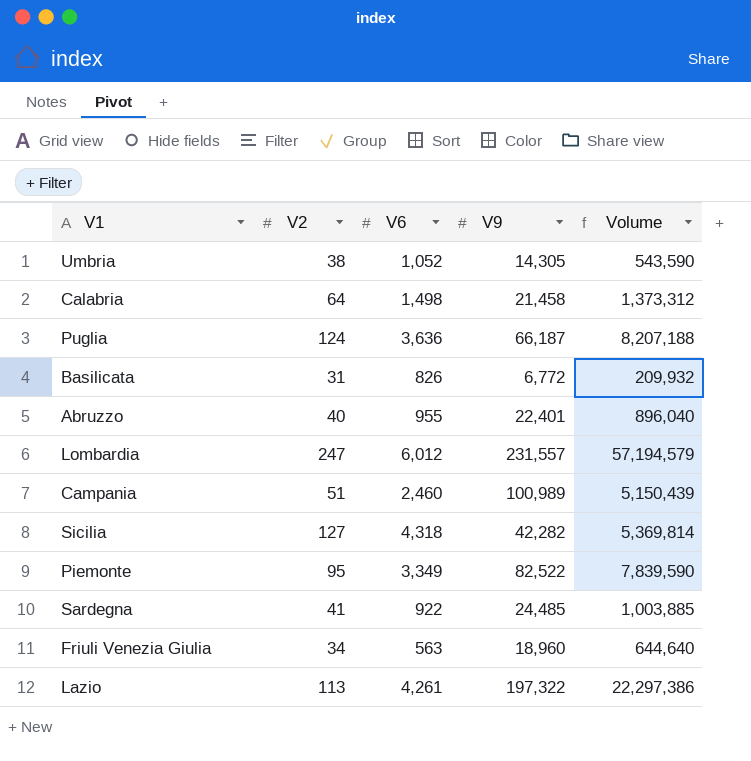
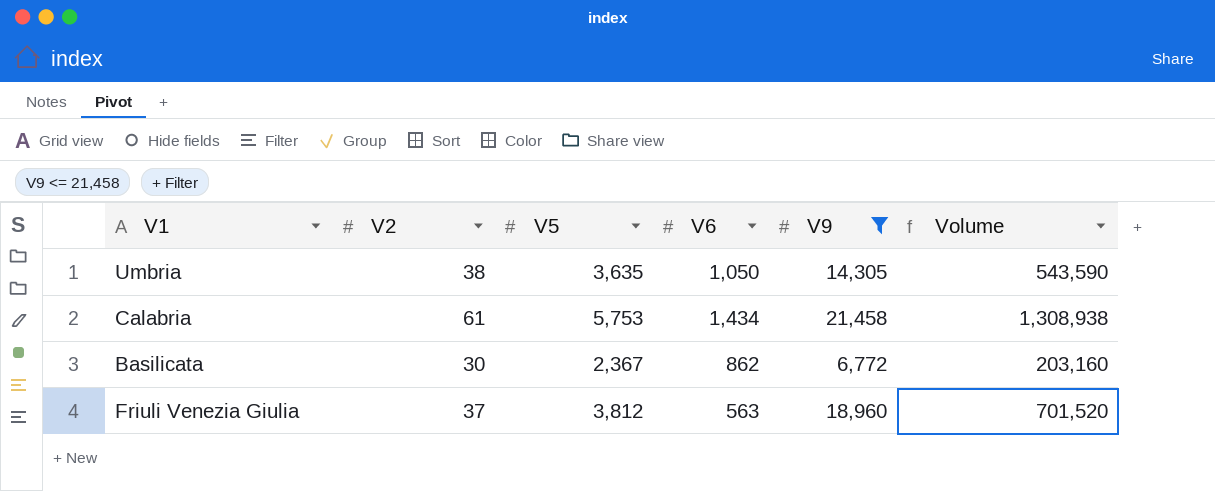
filter: none -> V9 <= 21,458
column V5 | position: none -> 3
Umbria | V6: 1,052 -> 1,050
Calabria | V2: 64 -> 61
Calabria | V6: 1,498 -> 1,434
Calabria | Volume: 1,373,312 -> 1,308,938
Basilicata | V2: 31 -> 30
Basilicata | V6: 826 -> 862
Basilicata | Volume: 209,932 -> 203,160
Friuli Venezia Giulia | V2: 34 -> 37
Friuli Venezia Giulia | Volume: 644,640 -> 701,520

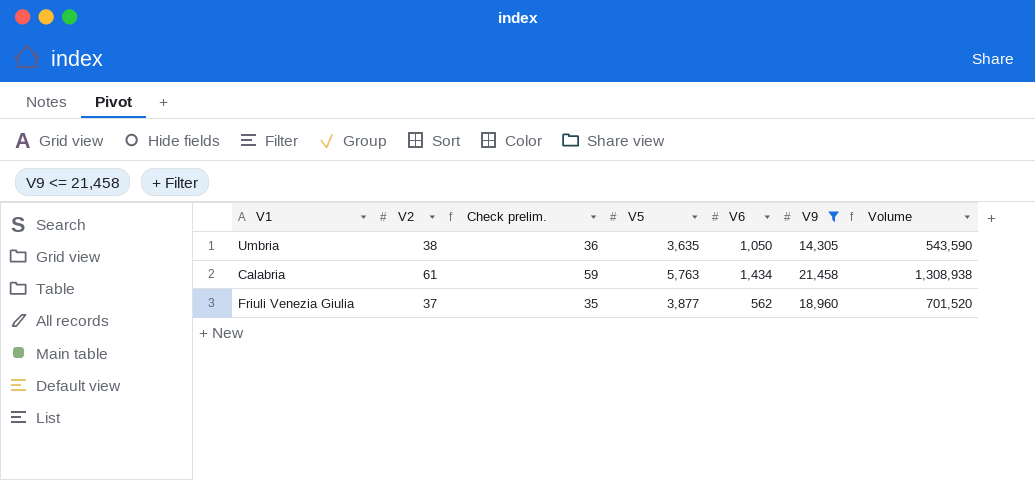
column Check prelim. | formula: none -> [V2] - 2
row Basilicata: 30 | 2,367 | 862 | 6,772 | 203,160 -> none
Calabria | V5: 5,753 -> 5,763
Friuli Venezia Giulia | V5: 3,812 -> 3,877
Friuli Venezia Giulia | V6: 563 -> 562

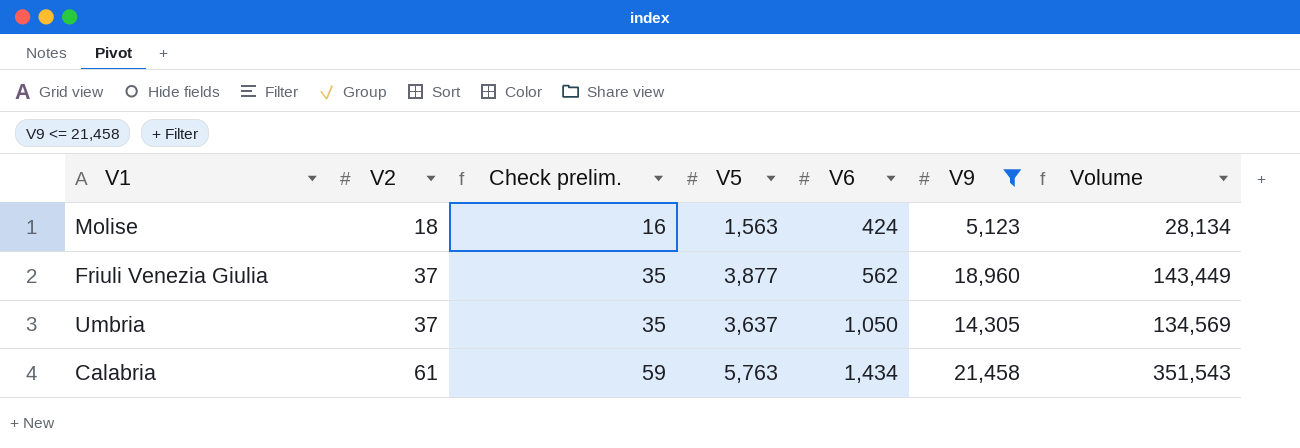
row order: none -> V2 ascending
column Volume | formula: [V2] * [V9] -> [V2] * [V5]
row Molise: none -> 18 | 16 | 1,563 | 424 | 5,123 | 28,134
Umbria | V2: 38 -> 37
Umbria | Check prelim.: 36 -> 35
Umbria | V5: 3,635 -> 3,637

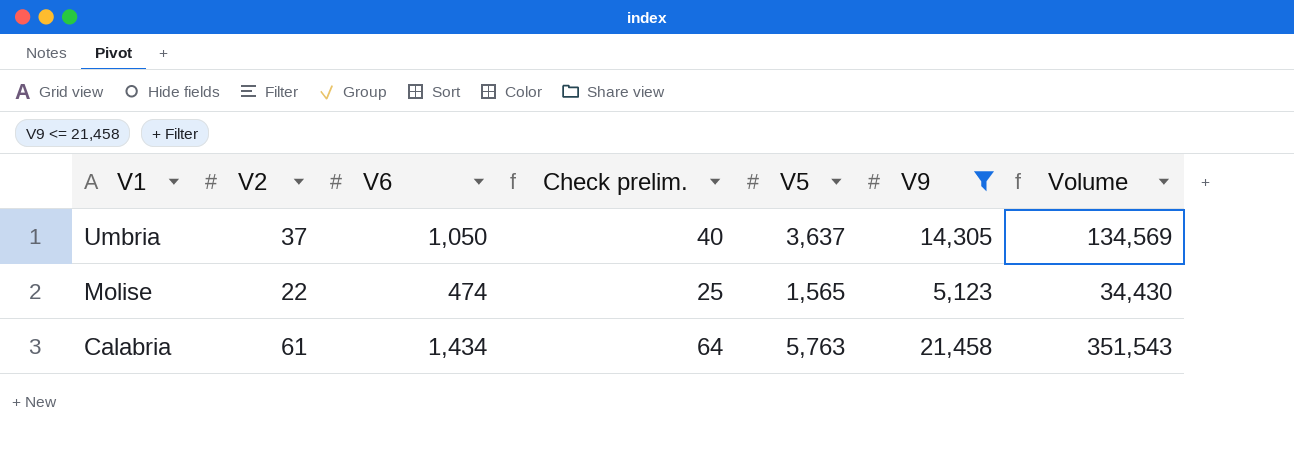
row order: V2 ascending -> V1 descending
column V6 | position: 5 -> 3
column Check prelim. | formula: [V2] - 2 -> [V2] + 3
row Friuli Venezia Giulia: 37 | 35 | 3,877 | 562 | 18,960 | 143,449 -> none
Molise | V2: 18 -> 22
Molise | V6: 424 -> 474
Molise | V5: 1,563 -> 1,565
Molise | Volume: 28,134 -> 34,430

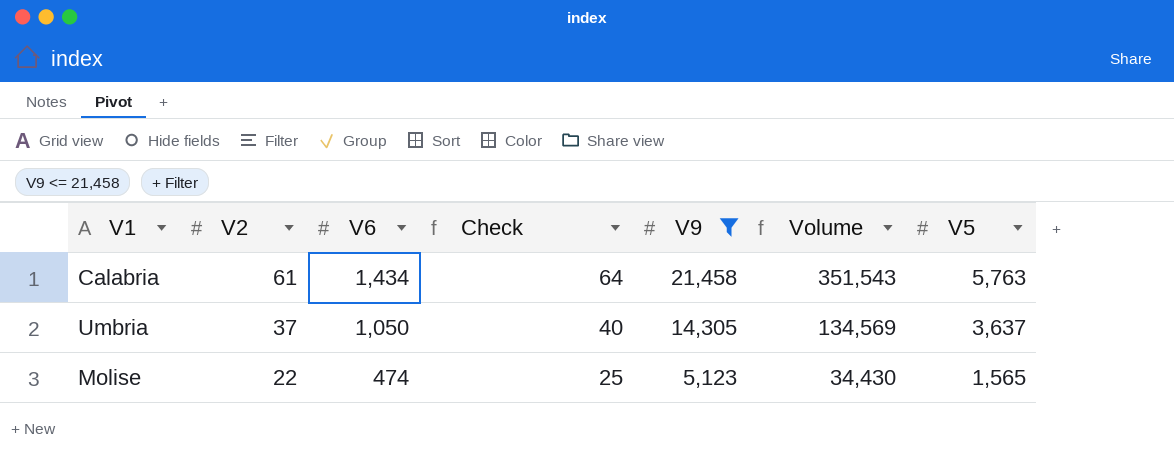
row order: V1 descending -> V2 descending
column name: Check prelim. -> Check
column V5 | position: 5 -> 7

